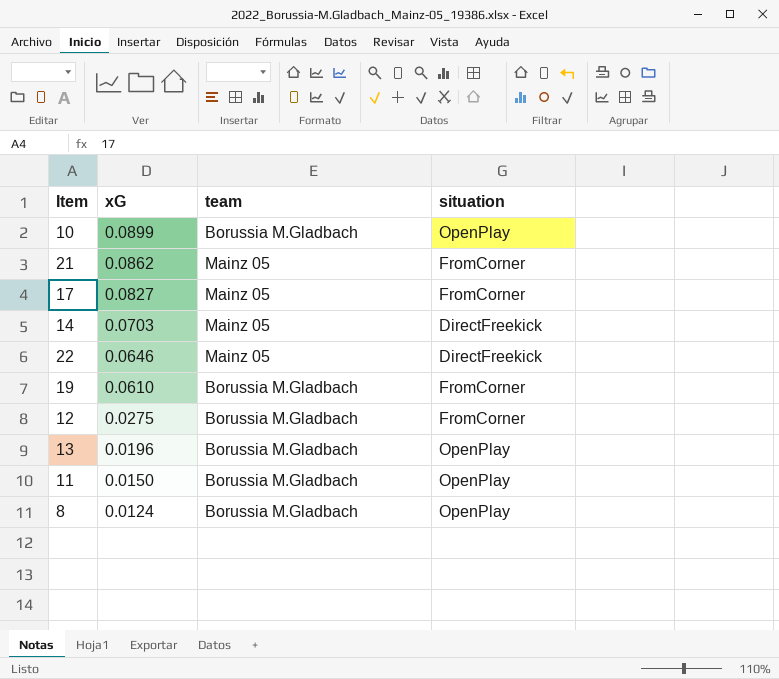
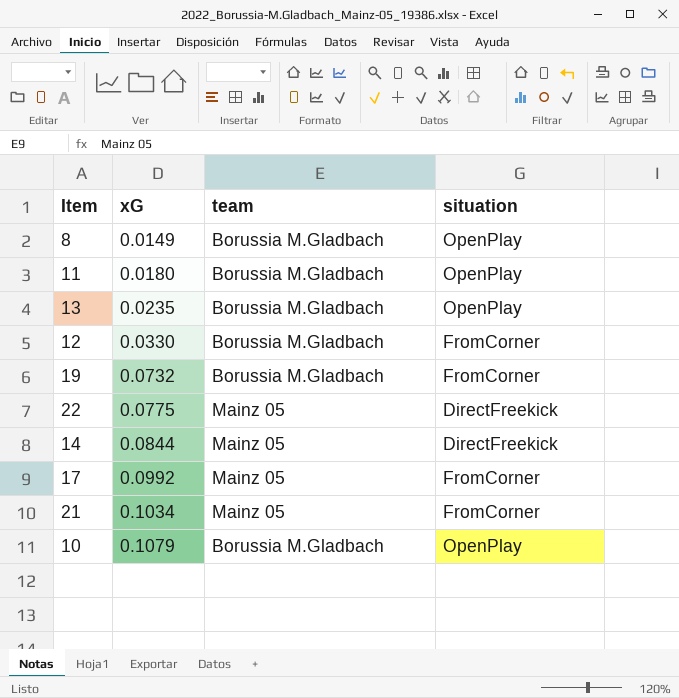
row order: xG descending -> xG ascending
8 | xG: 0.0124 -> 0.0149
11 | xG: 0.0150 -> 0.0180
13 | xG: 0.0196 -> 0.0235
12 | xG: 0.0275 -> 0.0330
19 | xG: 0.0610 -> 0.0732
22 | xG: 0.0646 -> 0.0775
14 | xG: 0.0703 -> 0.0844
17 | xG: 0.0827 -> 0.0992
21 | xG: 0.0862 -> 0.1034
10 | xG: 0.0899 -> 0.1079

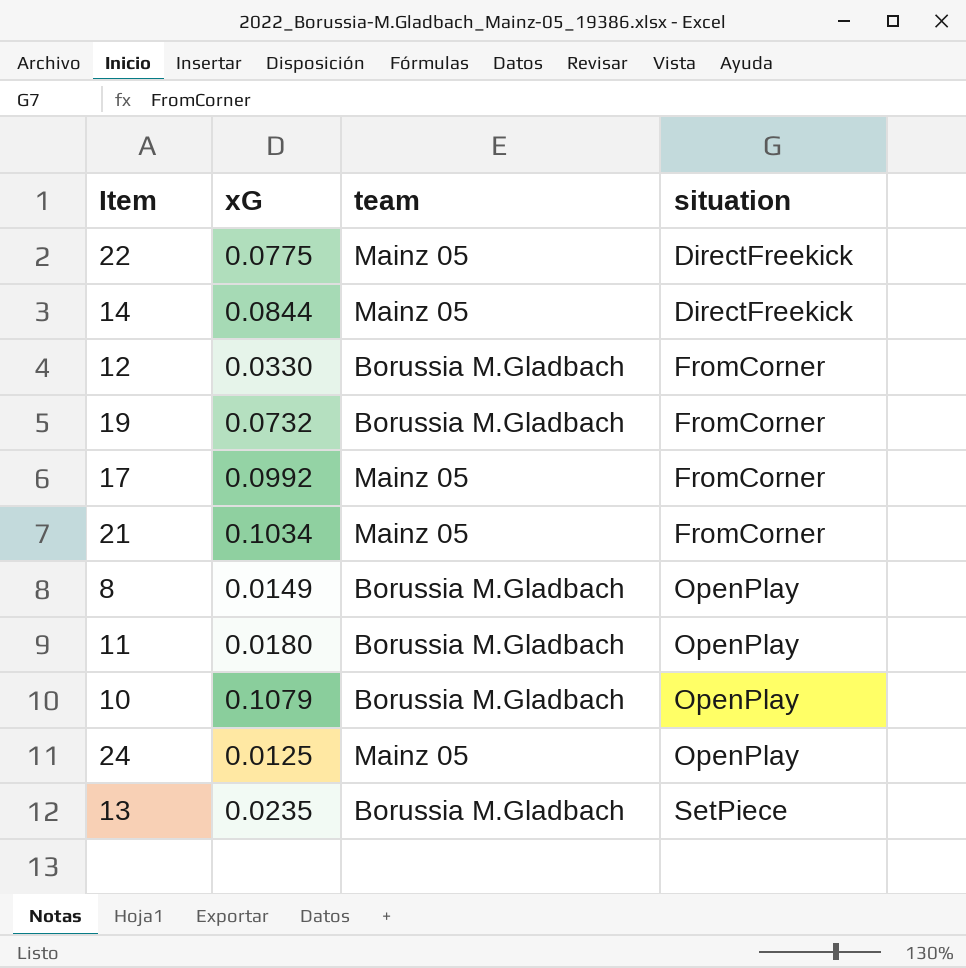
row order: xG ascending -> situation ascending
row 24: none -> 0.0125 | Mainz 05 | OpenPlay
13 | situation: OpenPlay -> SetPiece

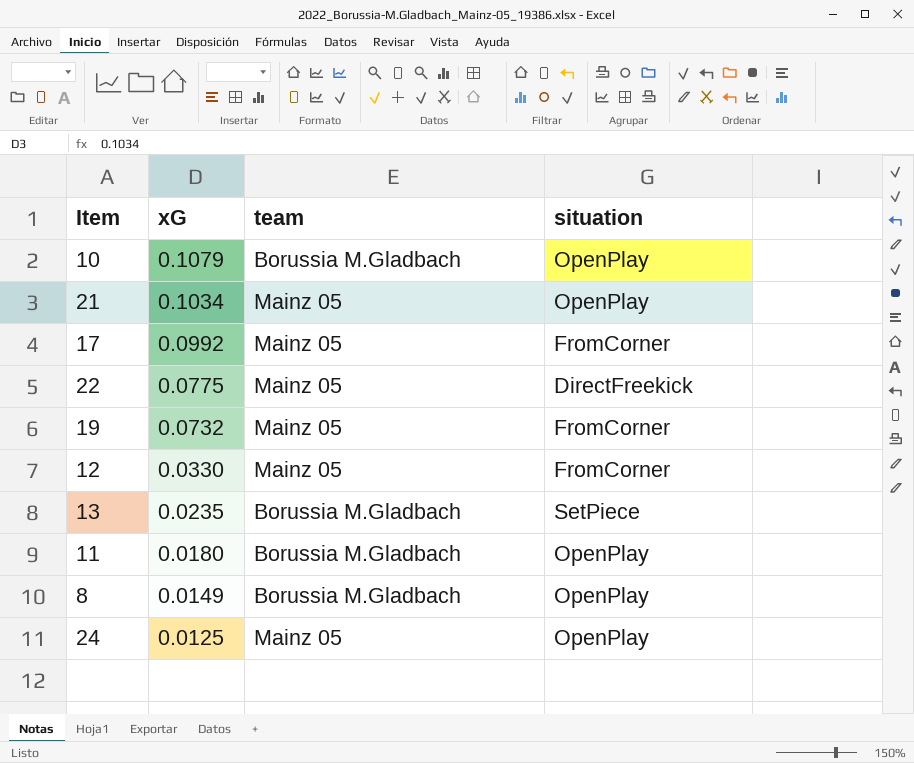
row order: situation ascending -> xG descending
row 14: 0.0844 | Mainz 05 | DirectFreekick -> none
21 | situation: FromCorner -> OpenPlay
19 | team: Borussia M.Gladbach -> Mainz 05
12 | team: Borussia M.Gladbach -> Mainz 05

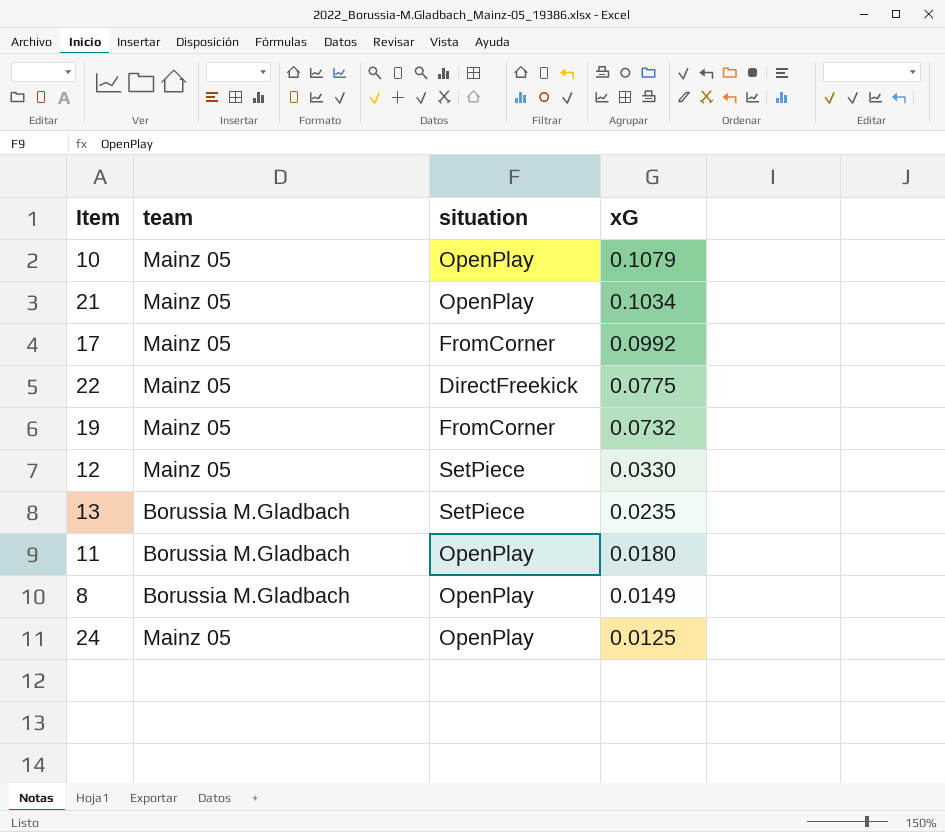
column xG | position: 2 -> 4
10 | team: Borussia M.Gladbach -> Mainz 05
12 | situation: FromCorner -> SetPiece

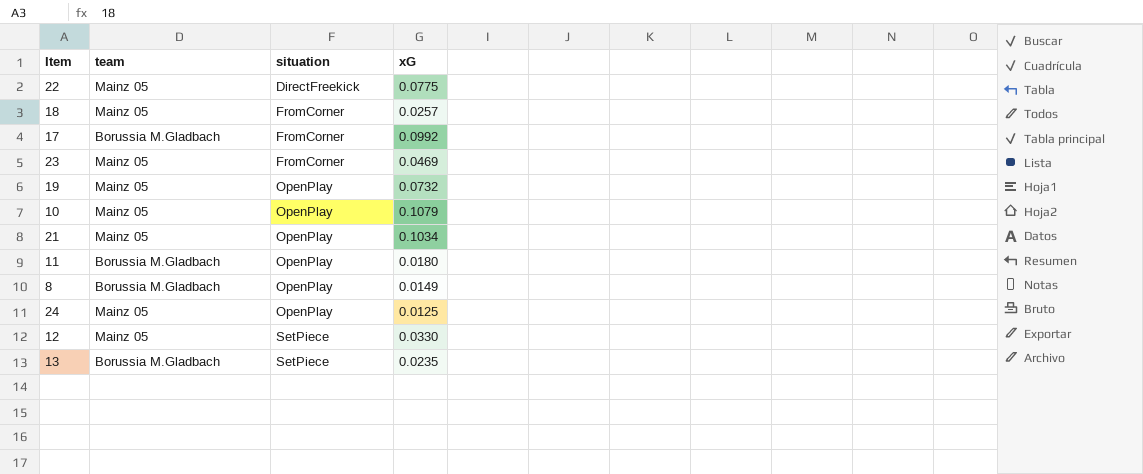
row order: xG descending -> situation ascending
row 18: none -> Mainz 05 | FromCorner | 0.0257
17 | team: Mainz 05 -> Borussia M.Gladbach
row 23: none -> Mainz 05 | FromCorner | 0.0469
19 | situation: FromCorner -> OpenPlay

